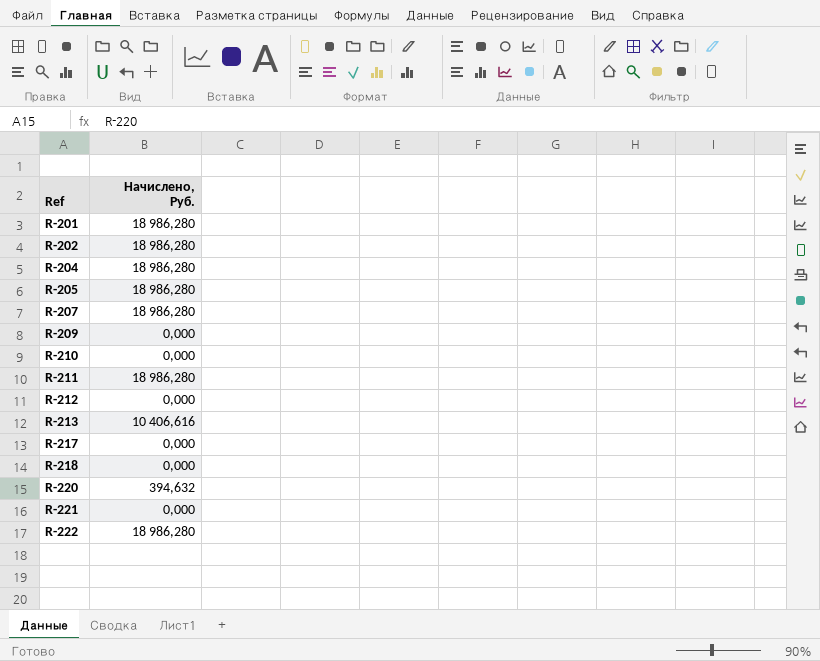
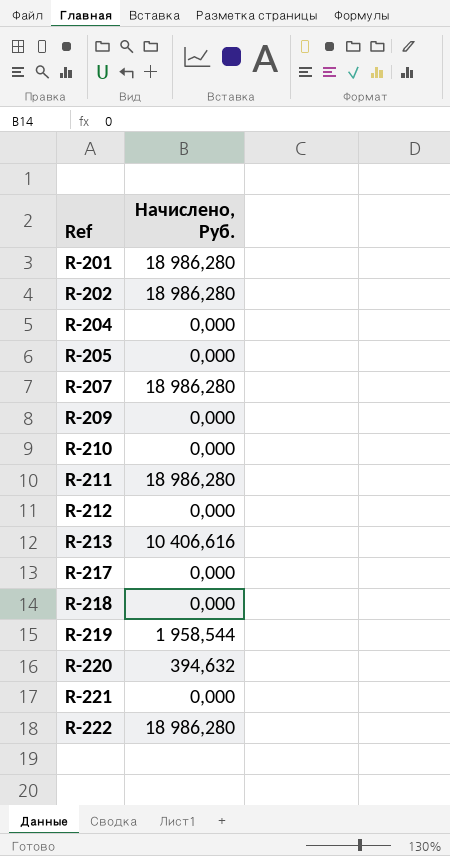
R-204 | Начислено, Руб.: 18 986,280 -> 0,000
R-205 | Начислено, Руб.: 18 986,280 -> 0,000
row R-219: none -> 1 958,544

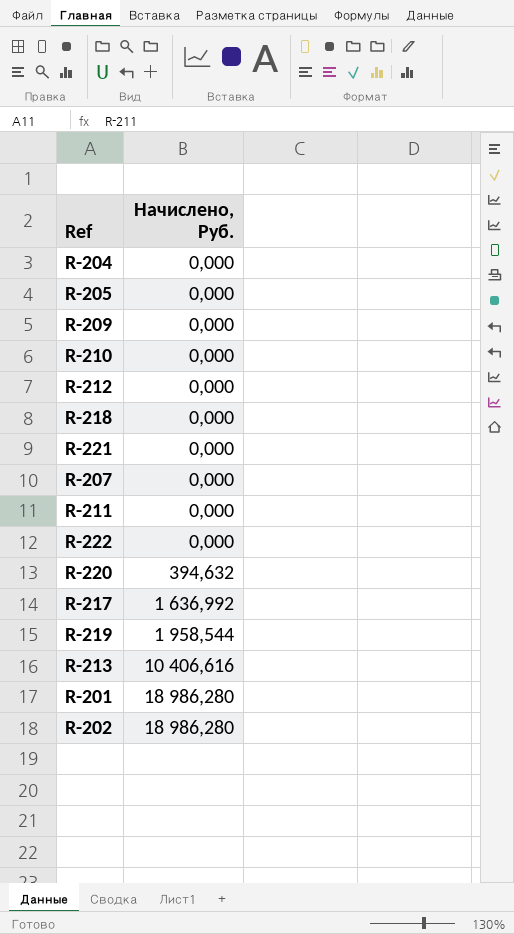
row order: Ref ascending -> Начислено, Руб. ascending
R-207 | Начислено, Руб.: 18 986,280 -> 0,000
R-211 | Начислено, Руб.: 18 986,280 -> 0,000
R-222 | Начислено, Руб.: 18 986,280 -> 0,000
R-217 | Начислено, Руб.: 0,000 -> 1 636,992

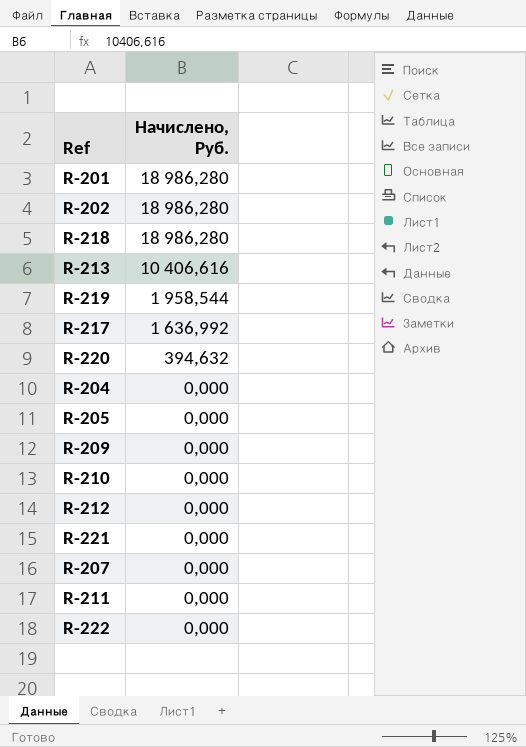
row order: Начислено, Руб. ascending -> Начислено, Руб. descending
R-218 | Начислено, Руб.: 0,000 -> 18 986,280

